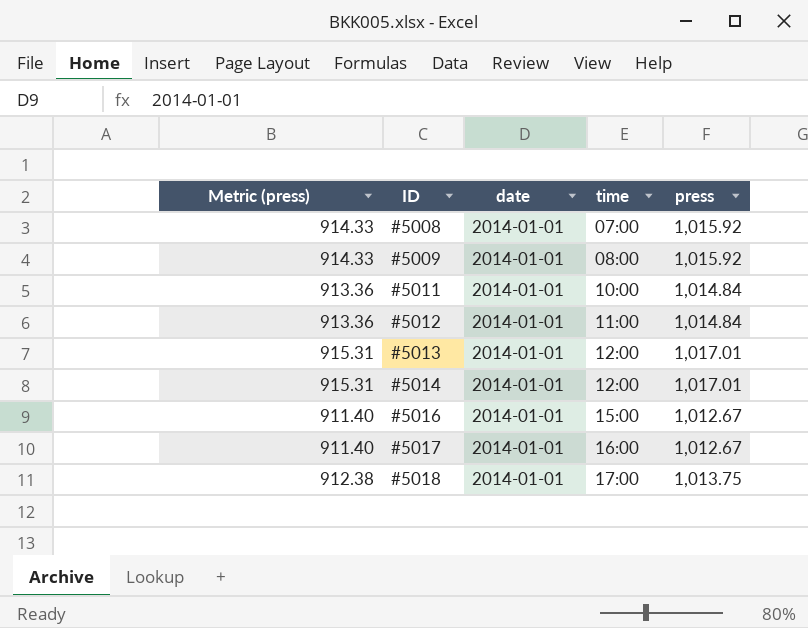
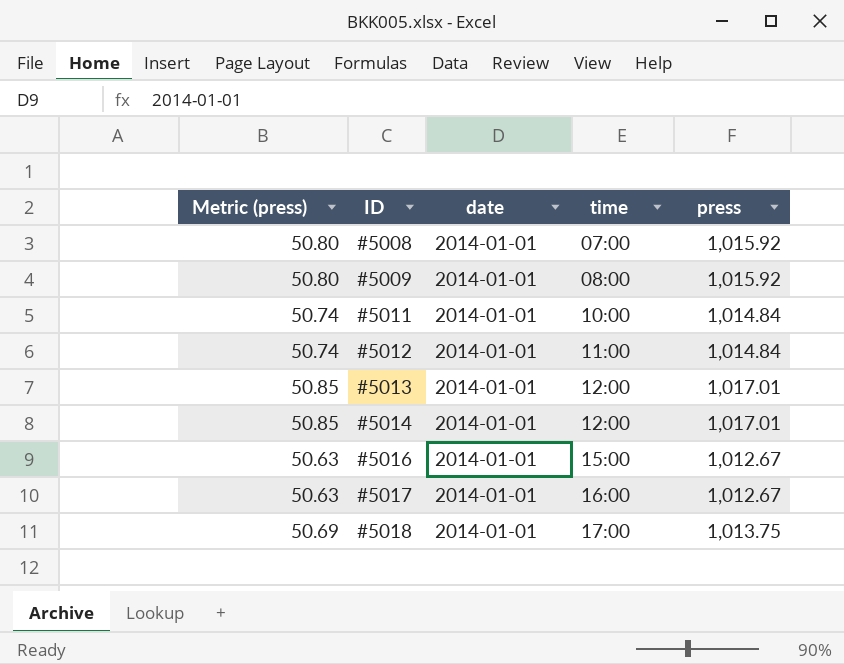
column Metric (press) | formula: [press] * 0.9 -> [press] * 0.05

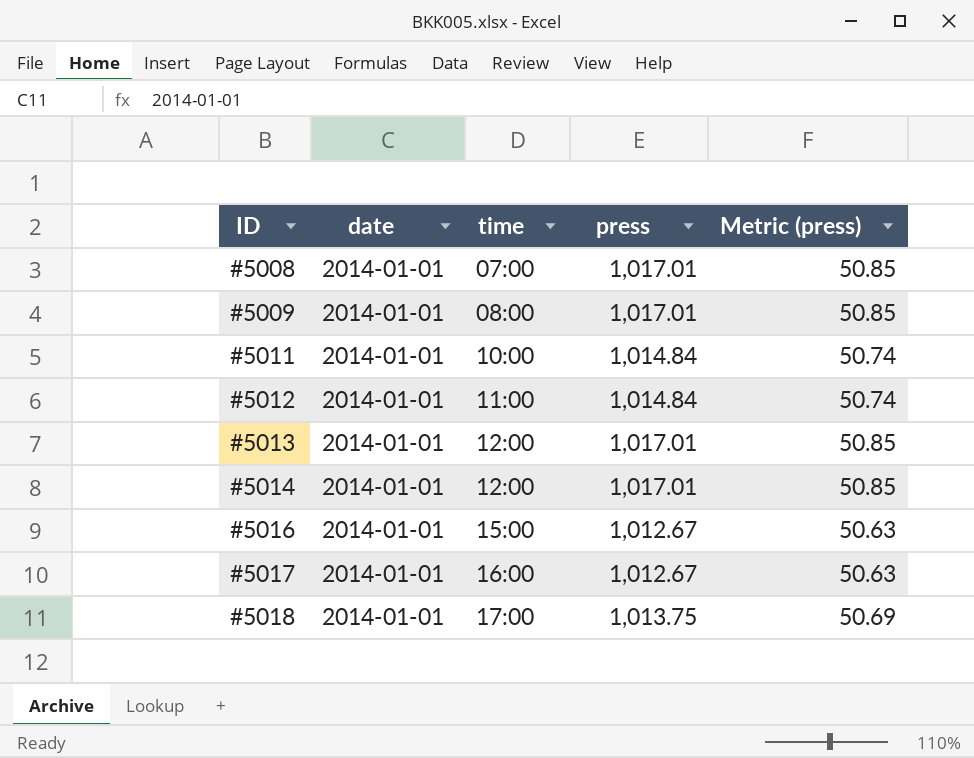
column Metric (press) | position: 1 -> 5
#5008 | press: 1,015.92 -> 1,017.01
#5008 | Metric (press): 50.80 -> 50.85
#5009 | press: 1,015.92 -> 1,017.01
#5009 | Metric (press): 50.80 -> 50.85

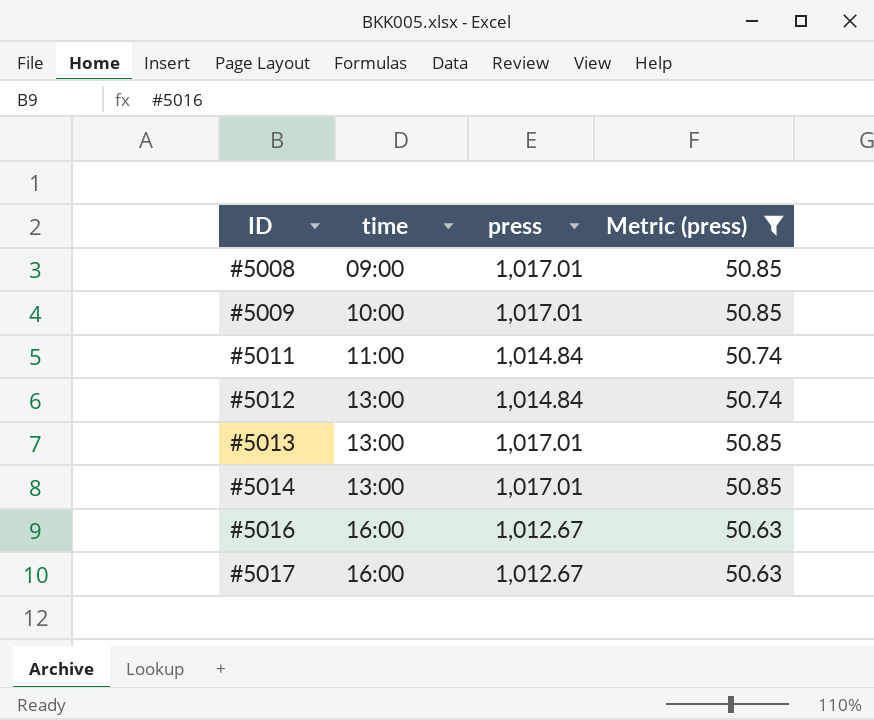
filter: none -> Metric (press) != 50.69
column date | position: 2 -> none
#5008 | time: 07:00 -> 09:00
#5009 | time: 08:00 -> 10:00
#5011 | time: 10:00 -> 11:00
#5012 | time: 11:00 -> 13:00
#5013 | time: 12:00 -> 13:00
#5014 | time: 12:00 -> 13:00
#5016 | time: 15:00 -> 16:00

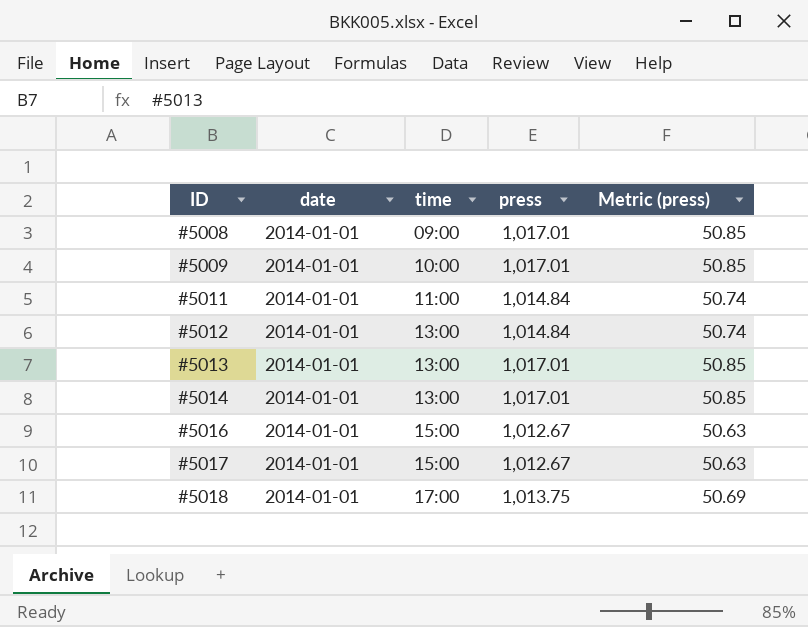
filter: Metric (press) != 50.69 -> none
column date | position: none -> 2
#5016 | time: 16:00 -> 15:00
#5017 | time: 16:00 -> 15:00

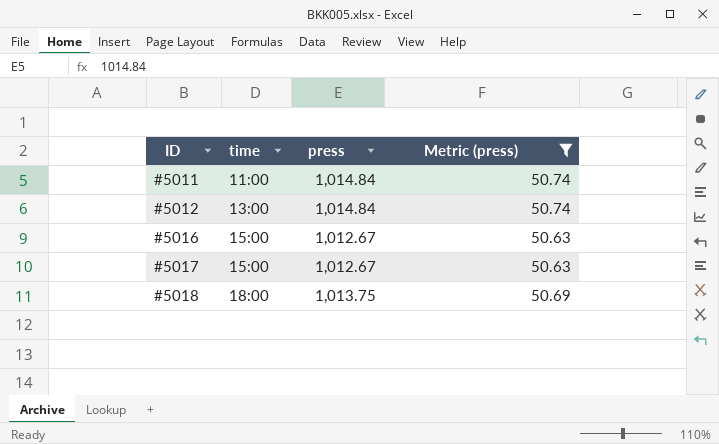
filter: none -> Metric (press) != 50.85
column date | position: 2 -> none
#5018 | time: 17:00 -> 18:00

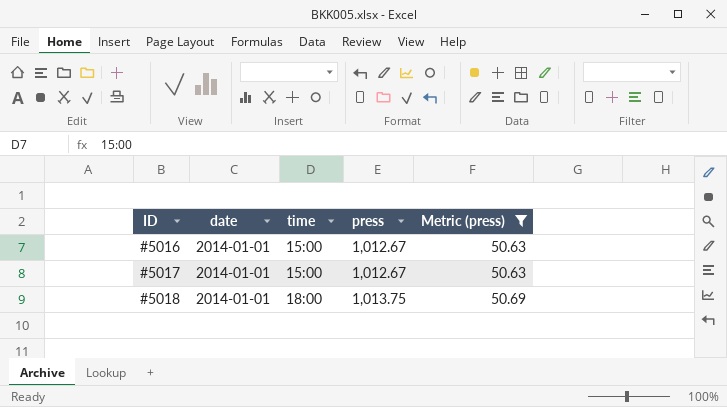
column date | position: none -> 2
row #5011: 11:00 | 1,014.84 | 50.74 -> none
row #5012: 13:00 | 1,014.84 | 50.74 -> none

